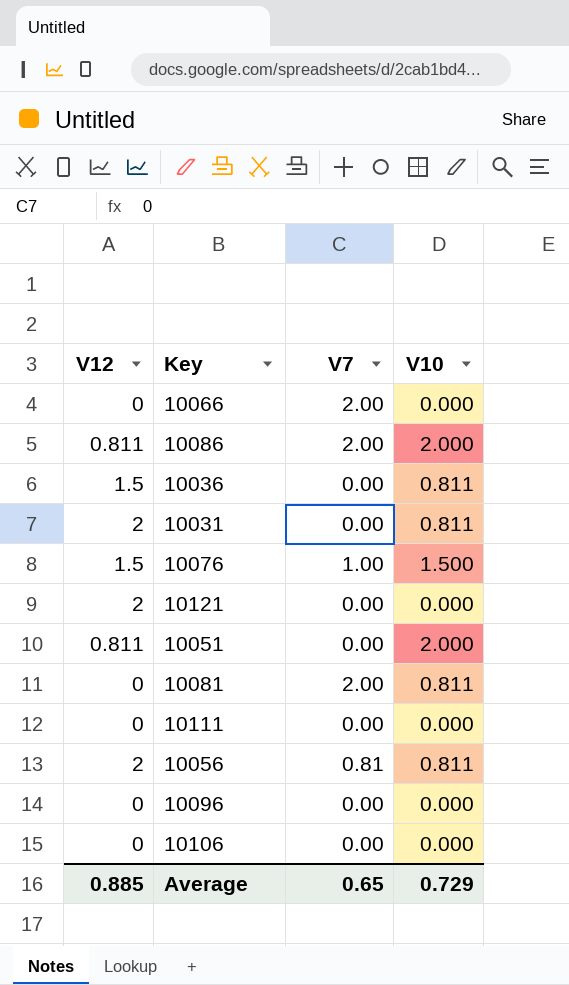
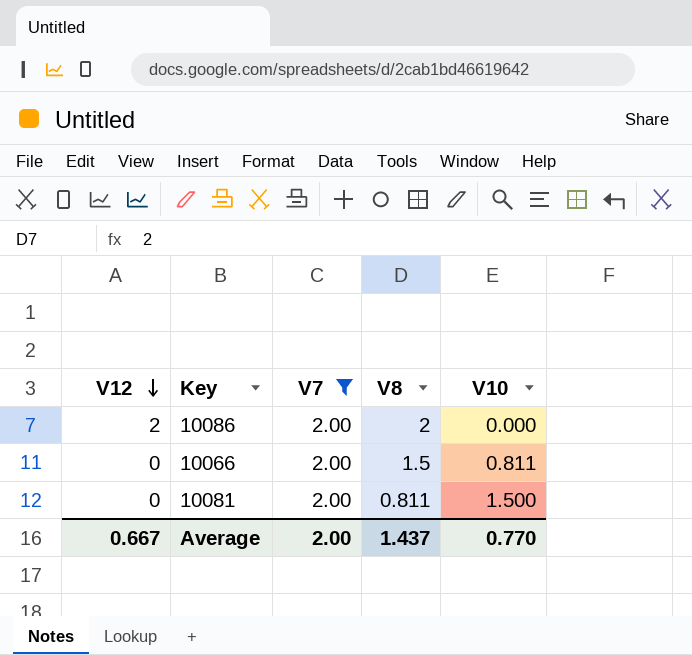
filter: none -> V7 = 2.00
row order: none -> V12 descending
column V8 | position: none -> 4
10086 | V12: 0.811 -> 2
10086 | V10: 2.000 -> 0.000
10066 | V10: 0.000 -> 0.811
10081 | V10: 0.811 -> 1.500
Average | V12: 0.885 -> 0.667
Average | V7: 0.65 -> 2.00
Average | V10: 0.729 -> 0.770

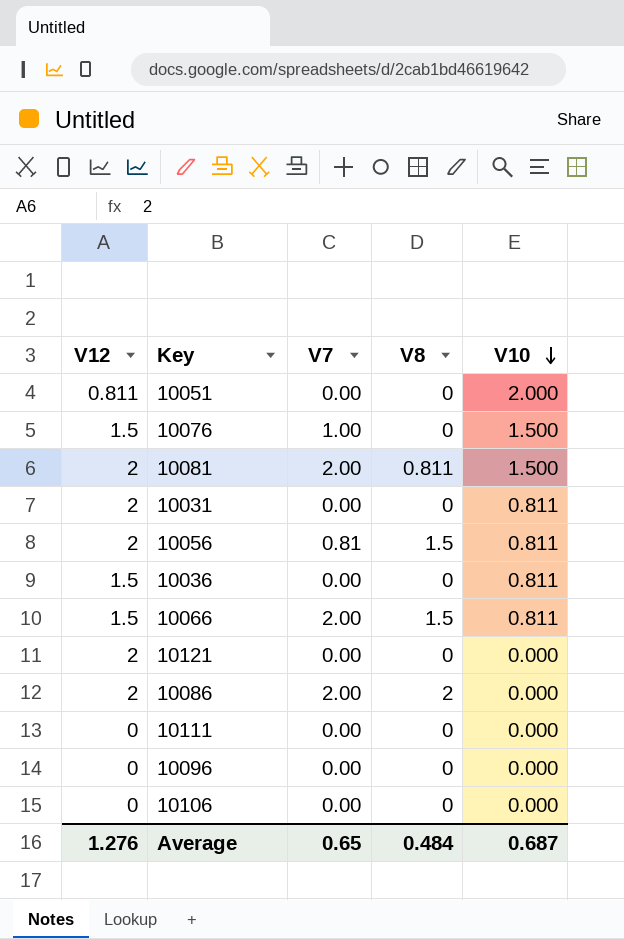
filter: V7 = 2.00 -> none
row order: V12 descending -> V10 descending
10081 | V12: 0 -> 2
10066 | V12: 0 -> 1.5
Average | V12: 0.667 -> 1.276
Average | V7: 2.00 -> 0.65
Average | V8: 1.437 -> 0.484
Average | V10: 0.770 -> 0.687

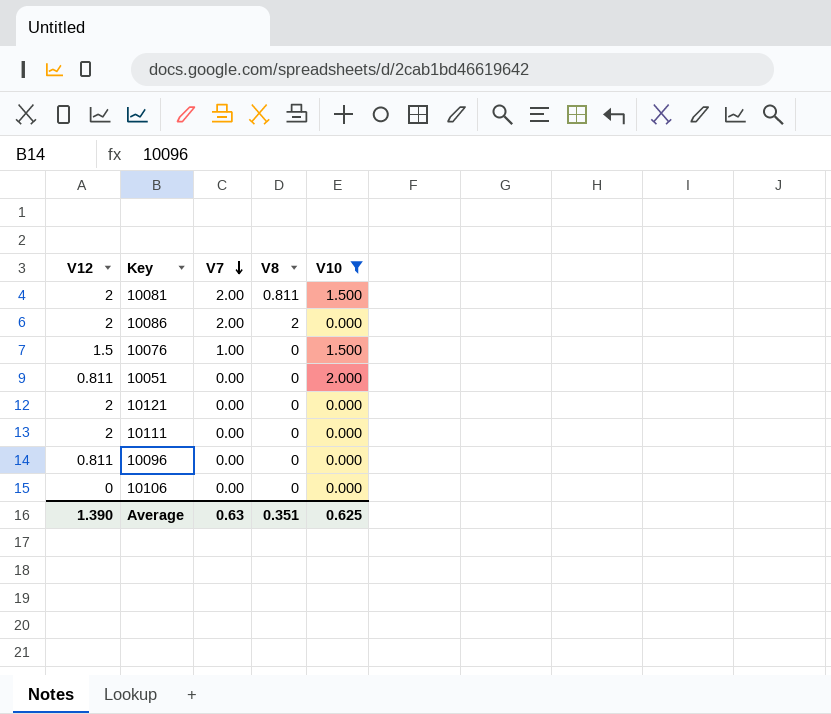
filter: none -> V10 != 0.811
row order: V10 descending -> V7 descending
10111 | V12: 0 -> 2
10096 | V12: 0 -> 0.811
Average | V12: 1.276 -> 1.390
Average | V7: 0.65 -> 0.63
Average | V8: 0.484 -> 0.351
Average | V10: 0.687 -> 0.625

